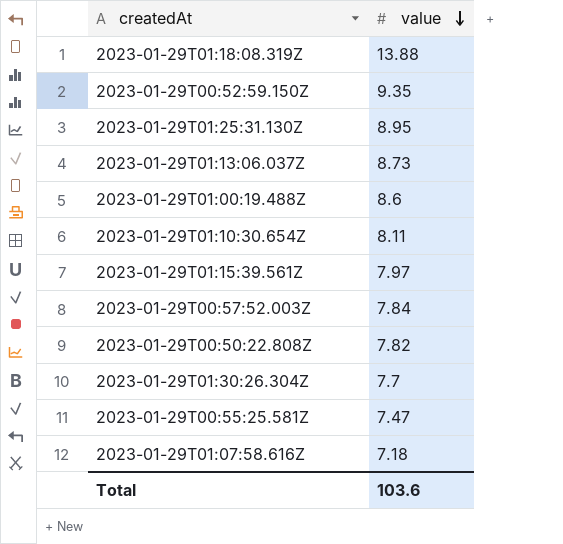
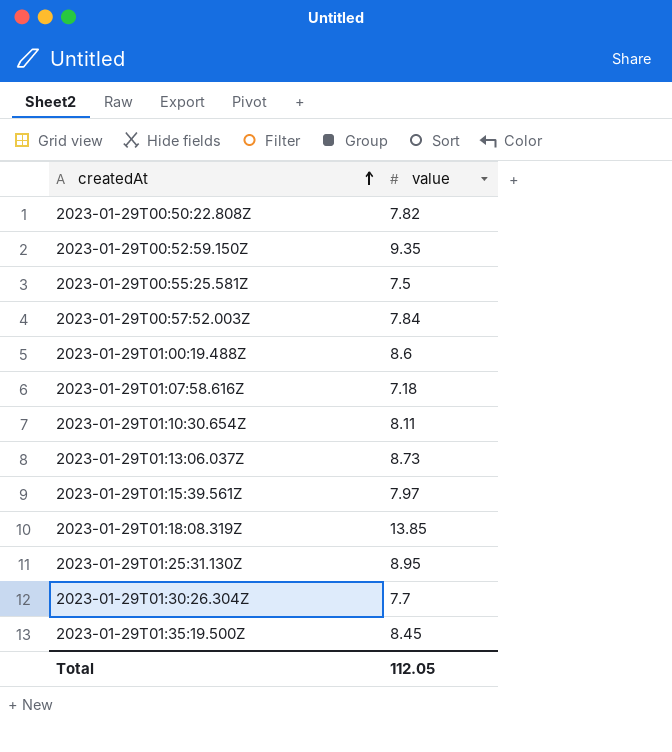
row order: value descending -> createdAt ascending
2023-01-29T00:55:25.581Z | value: 7.47 -> 7.5
2023-01-29T01:18:08.319Z | value: 13.88 -> 13.85
row 2023-01-29T01:35:19.500Z: none -> 8.45
Total | value: 103.6 -> 112.05

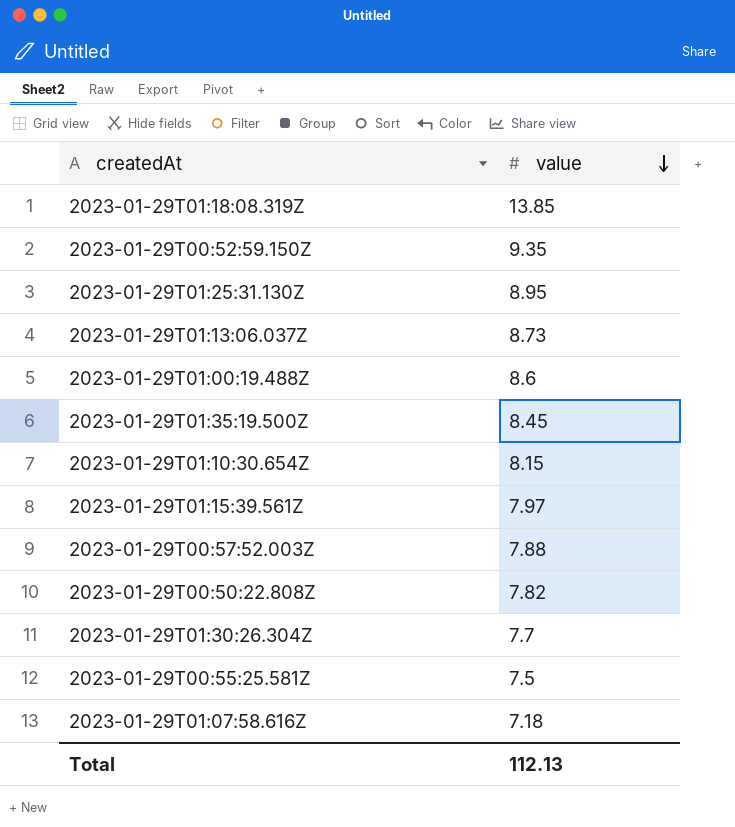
row order: createdAt ascending -> value descending
2023-01-29T01:10:30.654Z | value: 8.11 -> 8.15
2023-01-29T00:57:52.003Z | value: 7.84 -> 7.88
Total | value: 112.05 -> 112.13

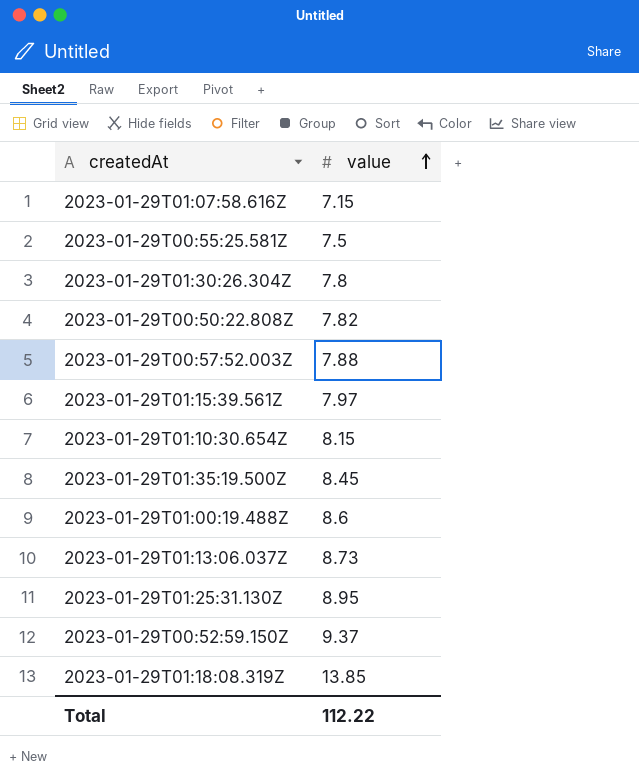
row order: value descending -> value ascending
2023-01-29T01:07:58.616Z | value: 7.18 -> 7.15
2023-01-29T01:30:26.304Z | value: 7.7 -> 7.8
2023-01-29T00:52:59.150Z | value: 9.35 -> 9.37
Total | value: 112.13 -> 112.22

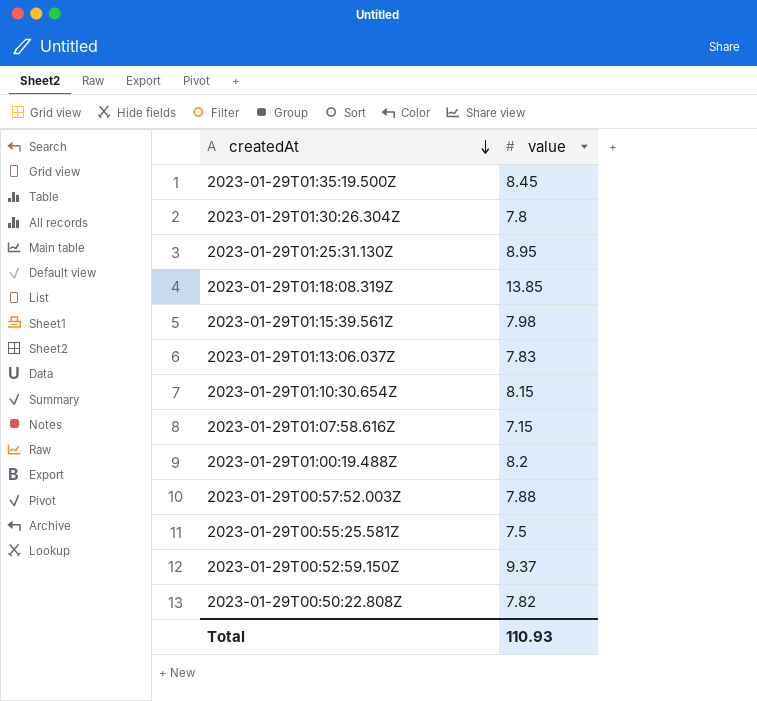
row order: value ascending -> createdAt descending
2023-01-29T01:15:39.561Z | value: 7.97 -> 7.98
2023-01-29T01:13:06.037Z | value: 8.73 -> 7.83
2023-01-29T01:00:19.488Z | value: 8.6 -> 8.2
Total | value: 112.22 -> 110.93

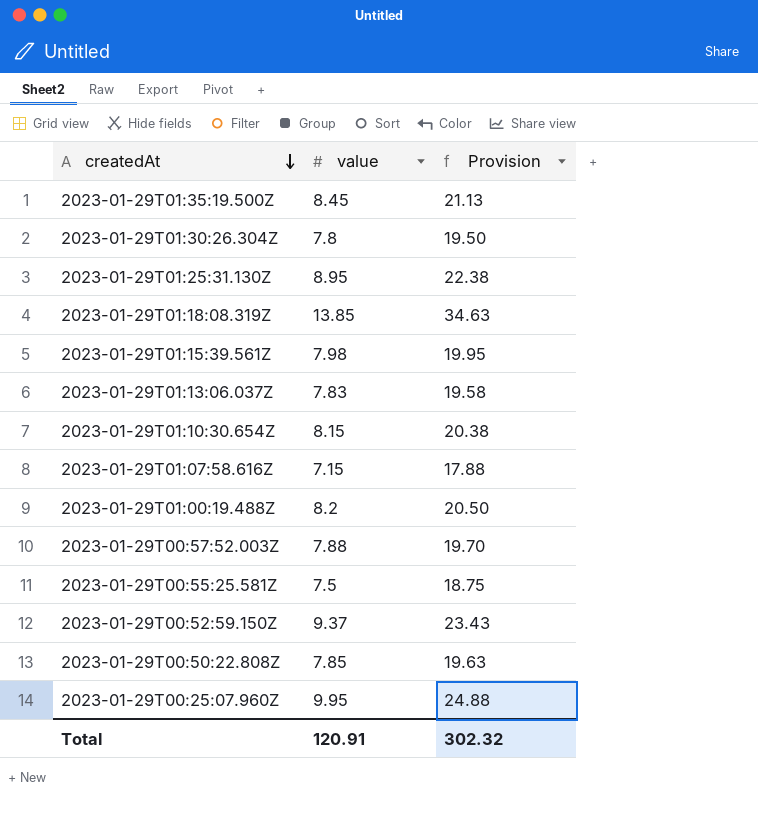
column Provision | formula: none -> [value] * 2.5
2023-01-29T00:50:22.808Z | value: 7.82 -> 7.85
row 2023-01-29T00:25:07.960Z: none -> 9.95 | 24.88
Total | value: 110.93 -> 120.91

